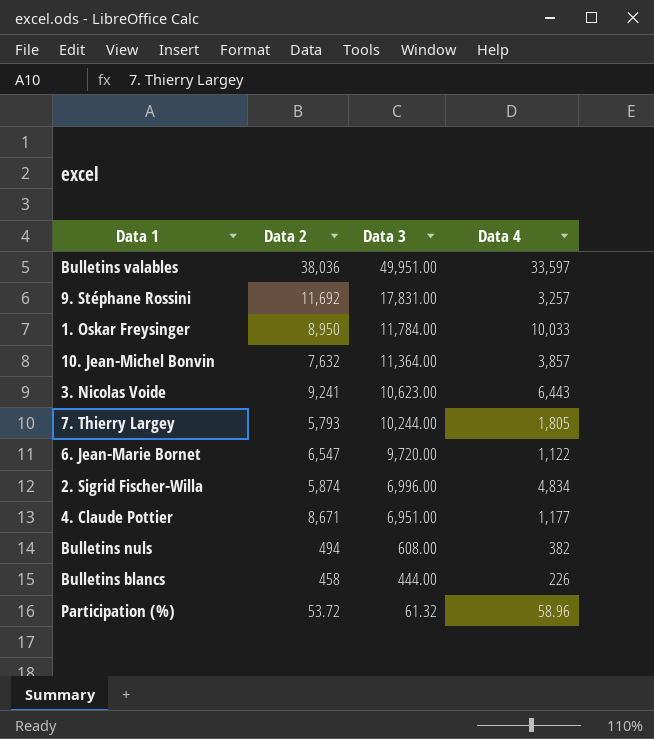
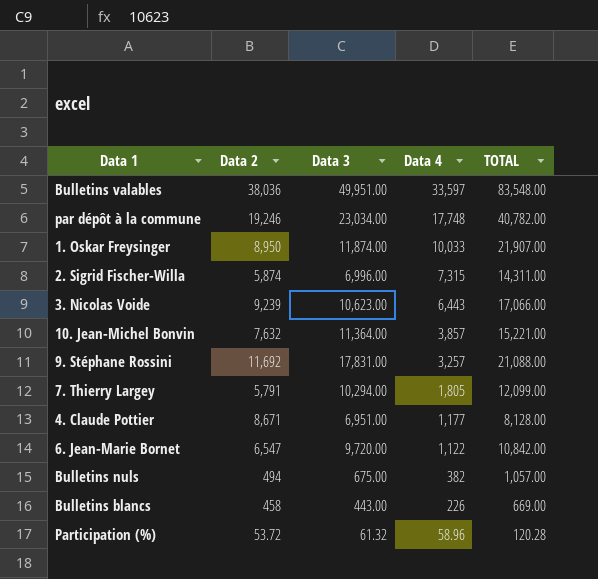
row order: Data 3 descending -> Data 4 descending
column TOTAL | formula: none -> [Data 3] + [Data 4]
row par dépôt à la commune: none -> 19,246 | 23,034.00 | 17,748 | 40,782.00
1. Oskar Freysinger | Data 3: 11,784.00 -> 11,874.00
2. Sigrid Fischer-Willa | Data 4: 4,834 -> 7,315
3. Nicolas Voide | Data 2: 9,241 -> 9,239
7. Thierry Largey | Data 2: 5,793 -> 5,791
7. Thierry Largey | Data 3: 10,244.00 -> 10,294.00
Bulletins nuls | Data 3: 608.00 -> 675.00
Bulletins blancs | Data 3: 444.00 -> 443.00

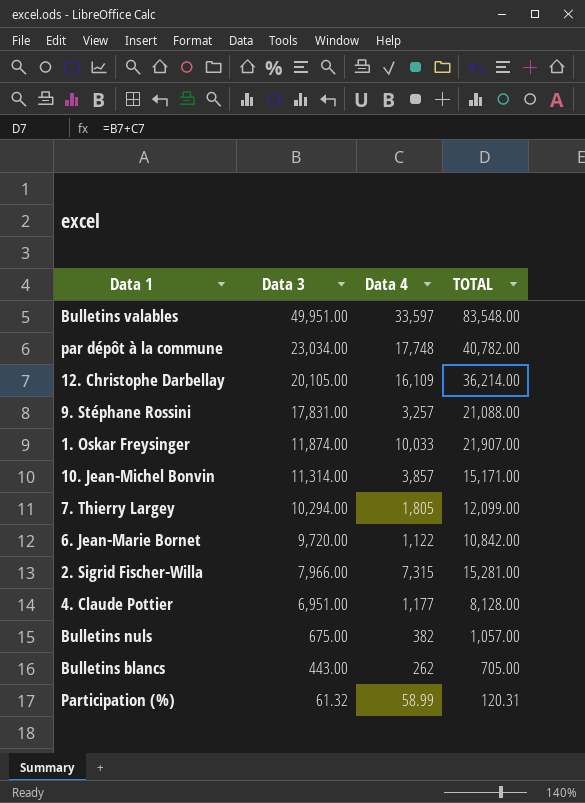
row order: Data 4 descending -> Data 3 descending
column Data 2 | position: 2 -> none
row 3. Nicolas Voide: 9,239 | 10,623.00 | 6,443 | 17,066.00 -> none
row 12. Christophe Darbellay: none -> 20,105.00 | 16,109 | 36,214.00
10. Jean-Michel Bonvin | Data 3: 11,364.00 -> 11,314.00
10. Jean-Michel Bonvin | TOTAL: 15,221.00 -> 15,171.00
2. Sigrid Fischer-Willa | Data 3: 6,996.00 -> 7,966.00
2. Sigrid Fischer-Willa | TOTAL: 14,311.00 -> 15,281.00
Bulletins blancs | Data 4: 226 -> 262
Bulletins blancs | TOTAL: 669.00 -> 705.00
Participation (%) | Data 4: 58.96 -> 58.99
Participation (%) | TOTAL: 120.28 -> 120.31

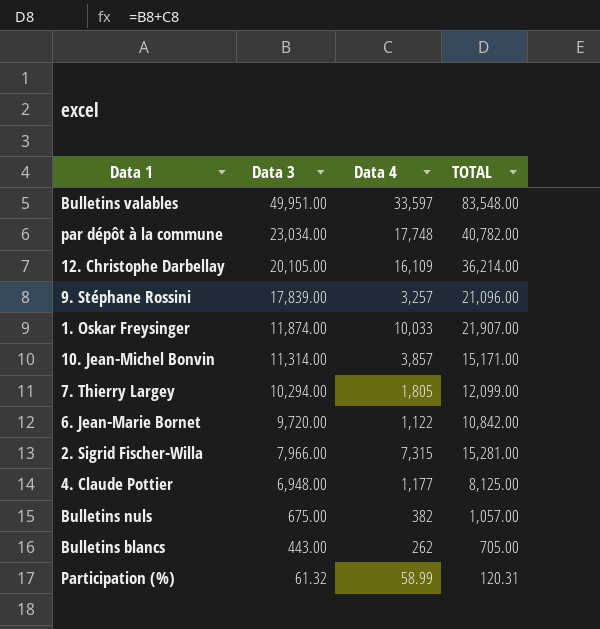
9. Stéphane Rossini | Data 3: 17,831.00 -> 17,839.00
9. Stéphane Rossini | TOTAL: 21,088.00 -> 21,096.00
4. Claude Pottier | Data 3: 6,951.00 -> 6,948.00
4. Claude Pottier | TOTAL: 8,128.00 -> 8,125.00

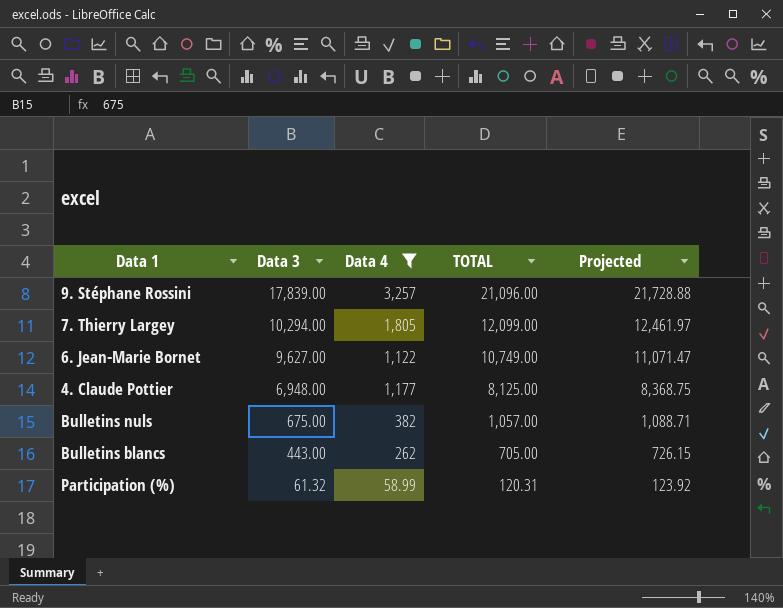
filter: none -> Data 4 <= 3,257
column Projected | formula: none -> [TOTAL] * 1.03
6. Jean-Marie Bornet | Data 3: 9,720.00 -> 9,627.00
6. Jean-Marie Bornet | TOTAL: 10,842.00 -> 10,749.00

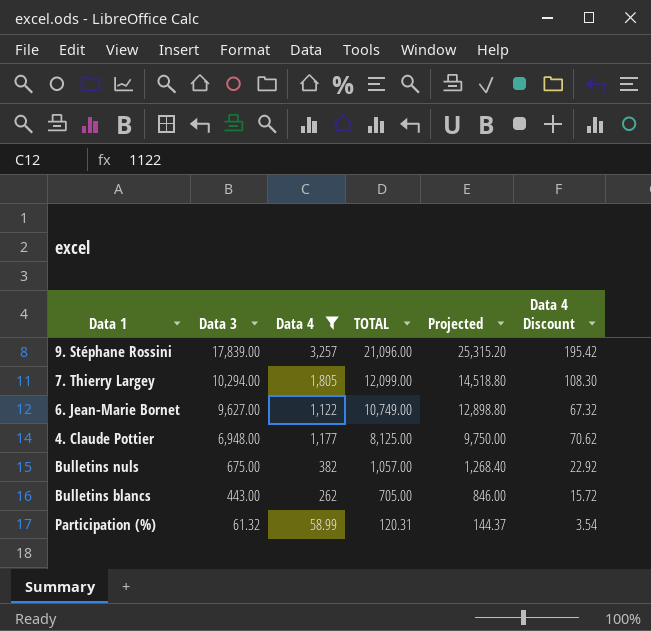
column Projected | formula: [TOTAL] * 1.03 -> [TOTAL] * 1.2
column Data 4 Discount | formula: none -> [Data 4] * 0.06

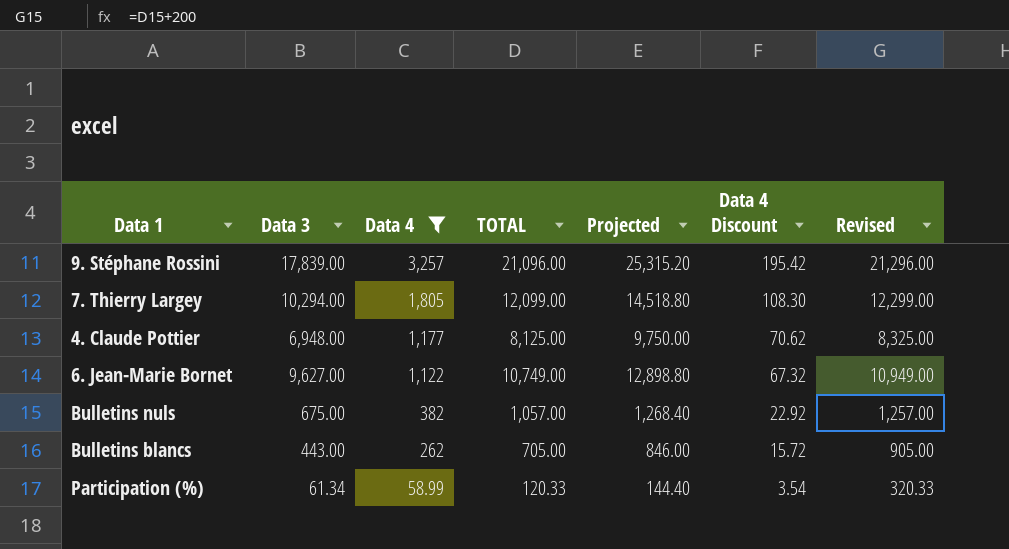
row order: Data 3 descending -> Data 4 descending
column Revised | formula: none -> [TOTAL] + 200
Participation (%) | Data 3: 61.32 -> 61.34
Participation (%) | TOTAL: 120.31 -> 120.33
Participation (%) | Projected: 144.37 -> 144.40

